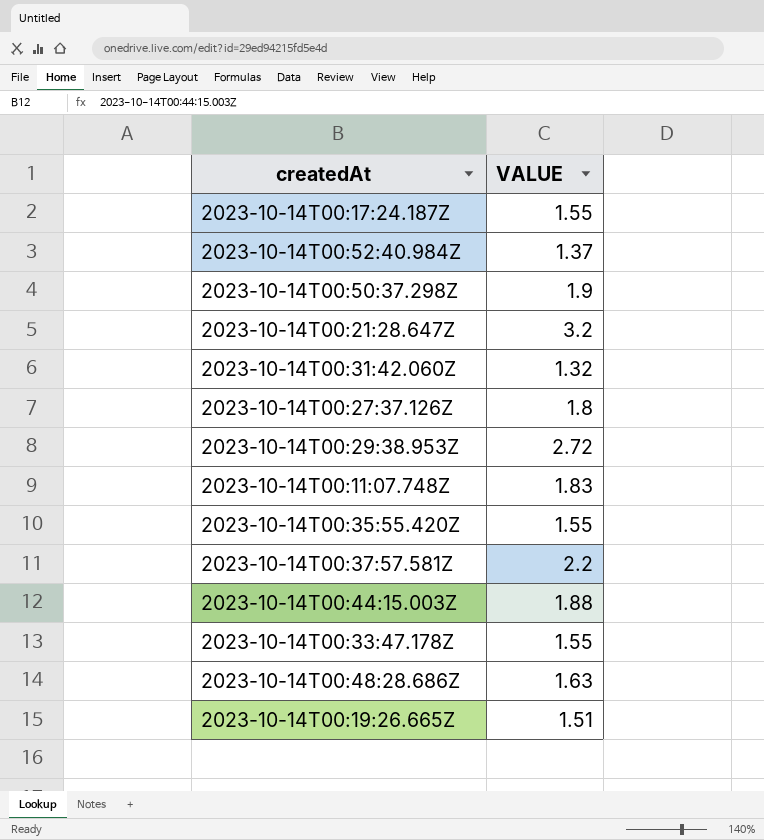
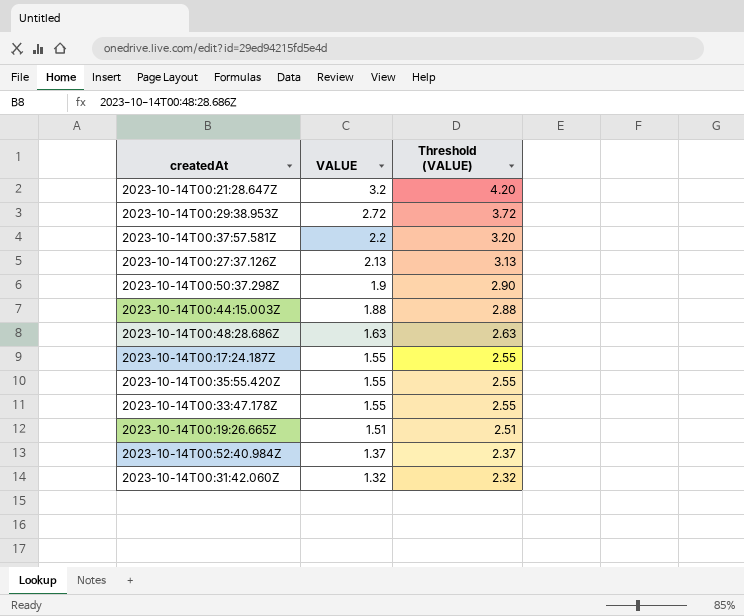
row order: none -> VALUE descending
column Threshold (VALUE) | formula: none -> [VALUE] + 1
row 2023-10-14T00:11:07.748Z: 1.83 -> none
2023-10-14T00:27:37.126Z | VALUE: 1.8 -> 2.13

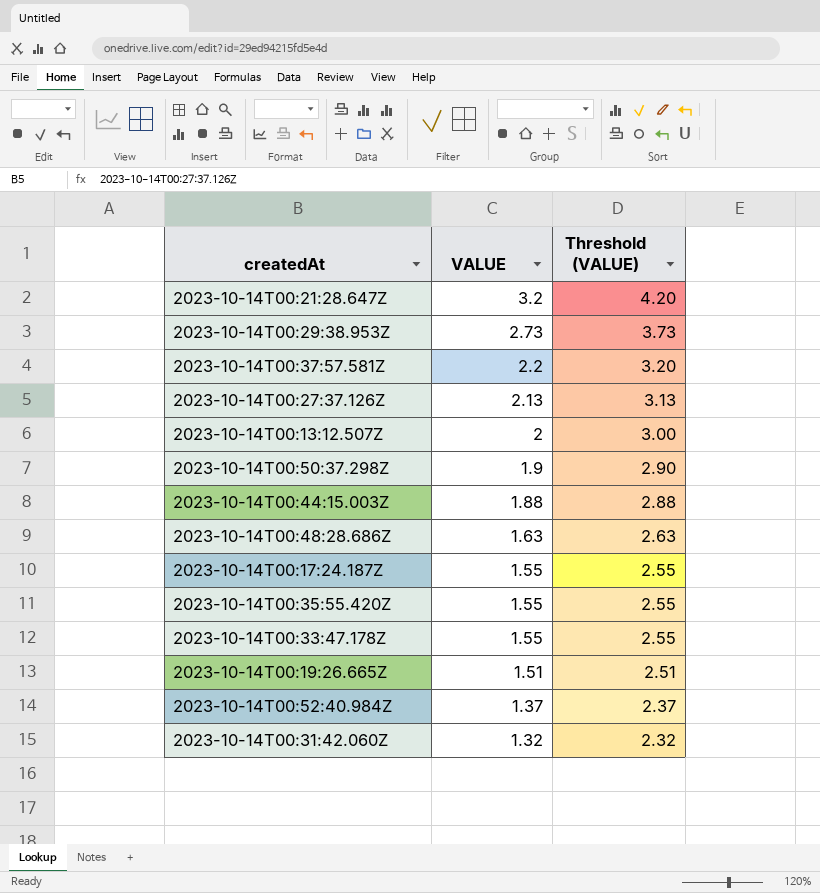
2023-10-14T00:29:38.953Z | VALUE: 2.72 -> 2.73
2023-10-14T00:29:38.953Z | Threshold (VALUE): 3.72 -> 3.73
row 2023-10-14T00:13:12.507Z: none -> 2 | 3.00

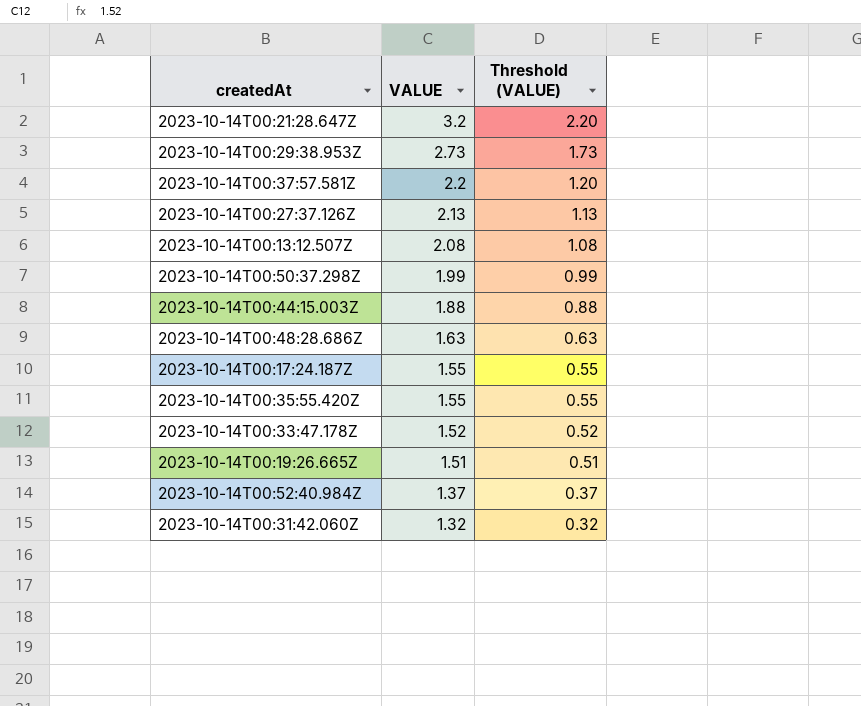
column Threshold (VALUE) | formula: [VALUE] + 1 -> [VALUE] - 1
2023-10-14T00:13:12.507Z | VALUE: 2 -> 2.08
2023-10-14T00:50:37.298Z | VALUE: 1.9 -> 1.99
2023-10-14T00:33:47.178Z | VALUE: 1.55 -> 1.52

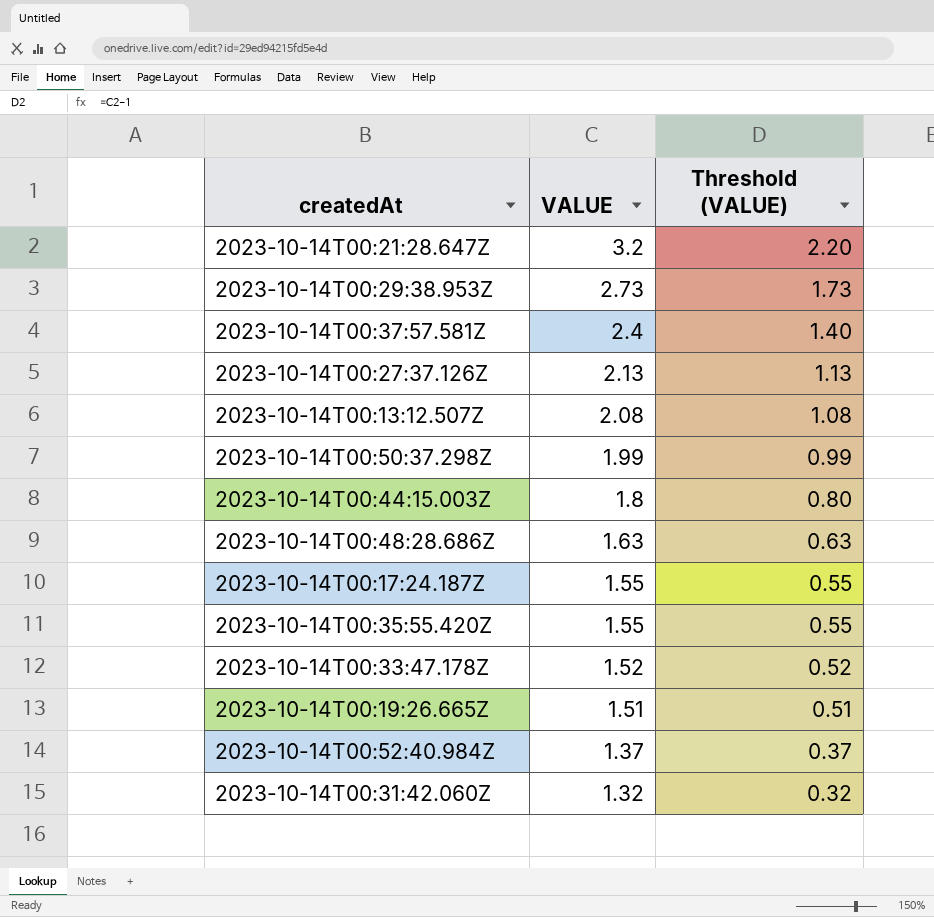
2023-10-14T00:37:57.581Z | VALUE: 2.2 -> 2.4
2023-10-14T00:37:57.581Z | Threshold (VALUE): 1.20 -> 1.40
2023-10-14T00:44:15.003Z | VALUE: 1.88 -> 1.8
2023-10-14T00:44:15.003Z | Threshold (VALUE): 0.88 -> 0.80

